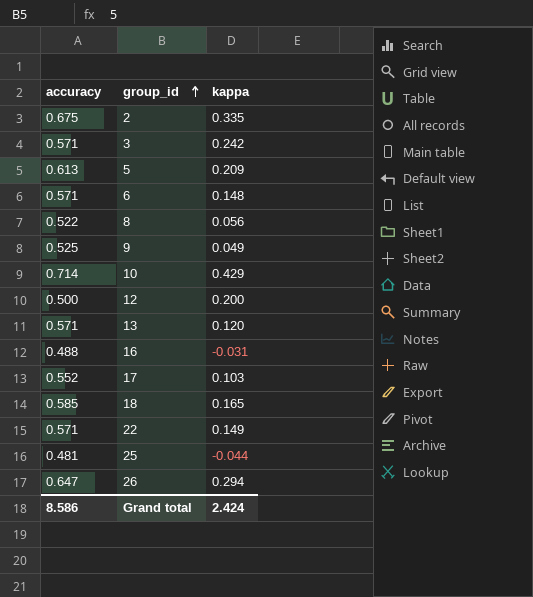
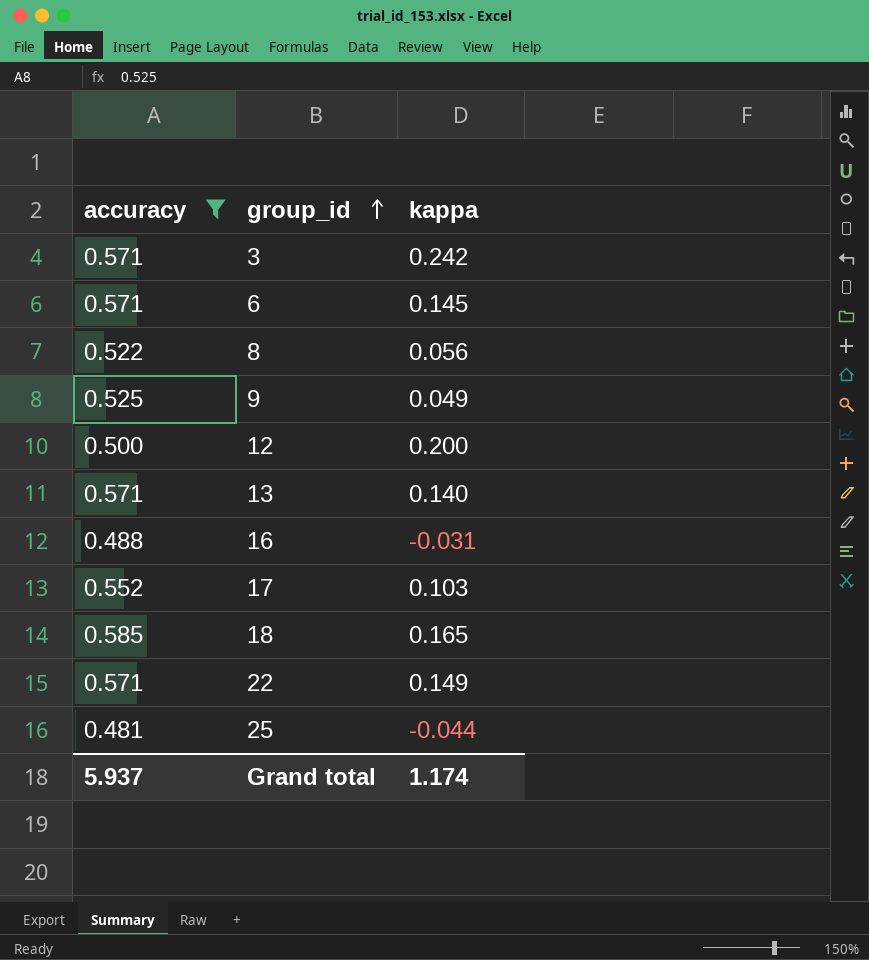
filter: none -> accuracy <= 0.585
6 | kappa: 0.148 -> 0.145
13 | kappa: 0.120 -> 0.140
Grand total | accuracy: 8.586 -> 5.937
Grand total | kappa: 2.424 -> 1.174

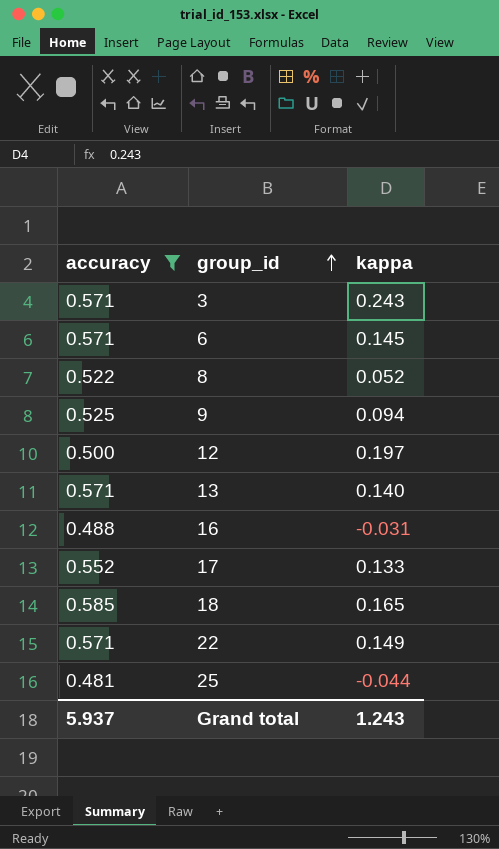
3 | kappa: 0.242 -> 0.243
8 | kappa: 0.056 -> 0.052
9 | kappa: 0.049 -> 0.094
12 | kappa: 0.200 -> 0.197
17 | kappa: 0.103 -> 0.133
Grand total | kappa: 1.174 -> 1.243

